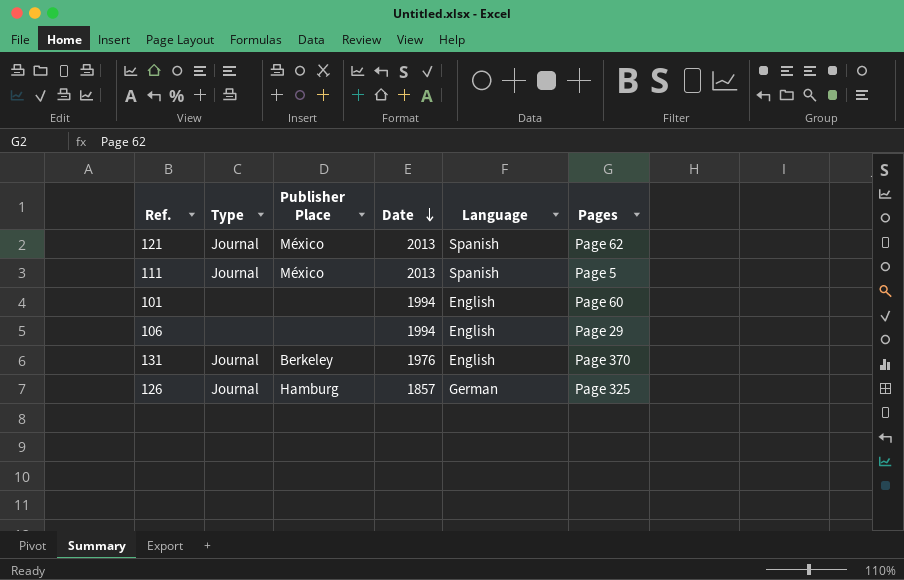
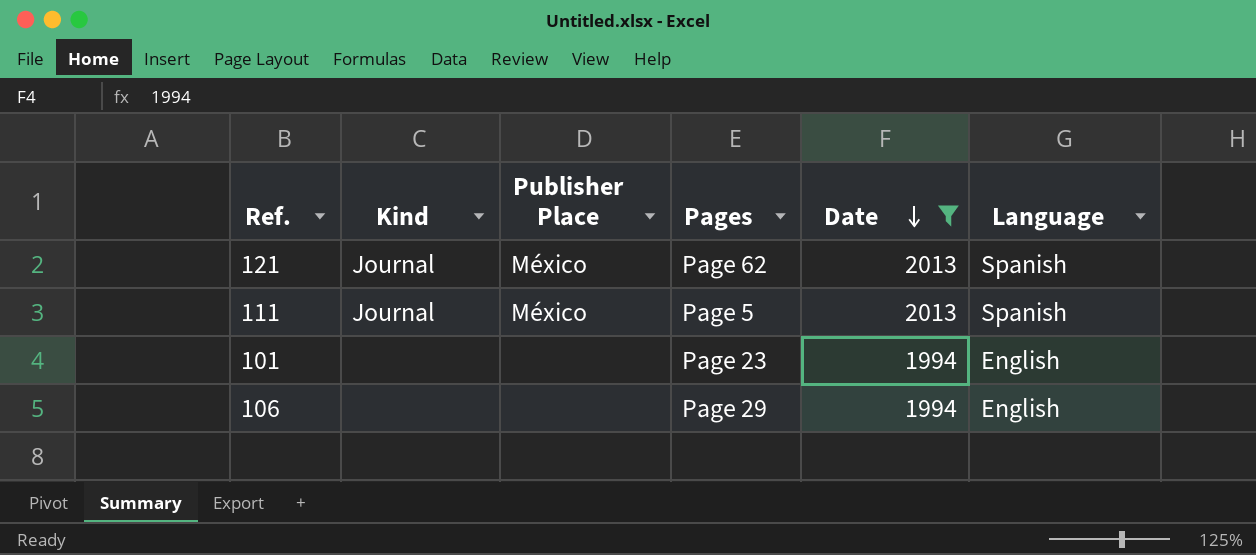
filter: none -> Date >= 1994
column name: Type -> Kind
column Pages | position: 6 -> 4
101 | Pages: Page 60 -> Page 23

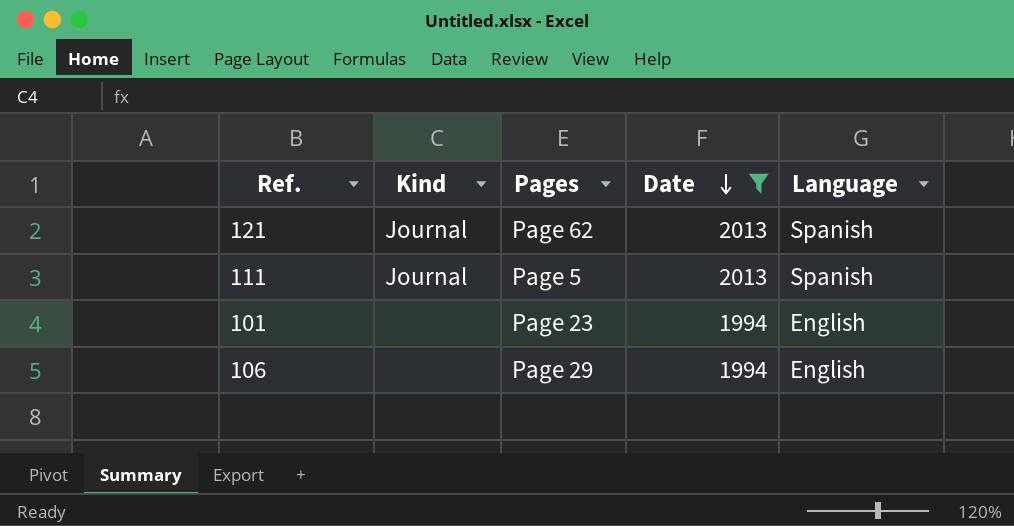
column Publisher Place | position: 3 -> none

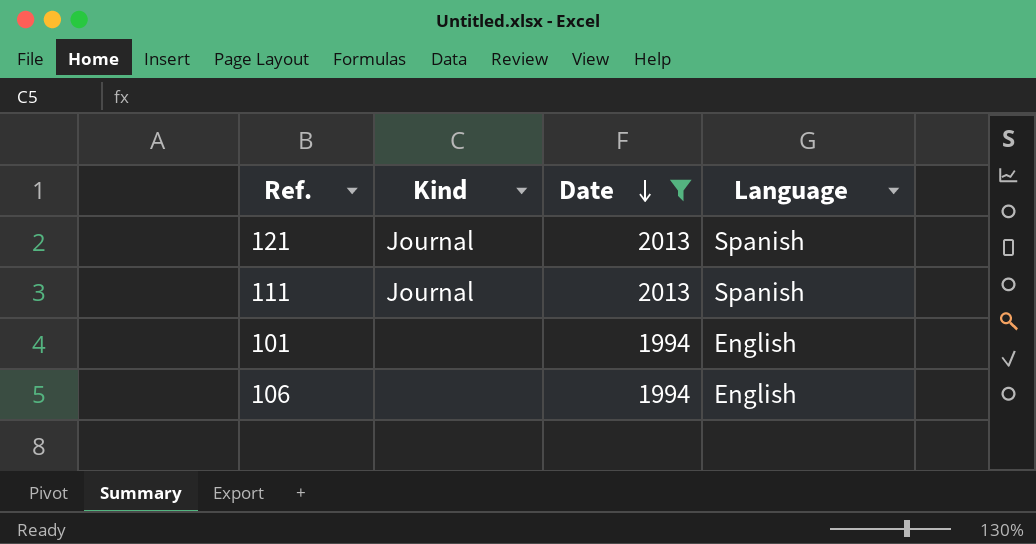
column Pages | position: 3 -> none

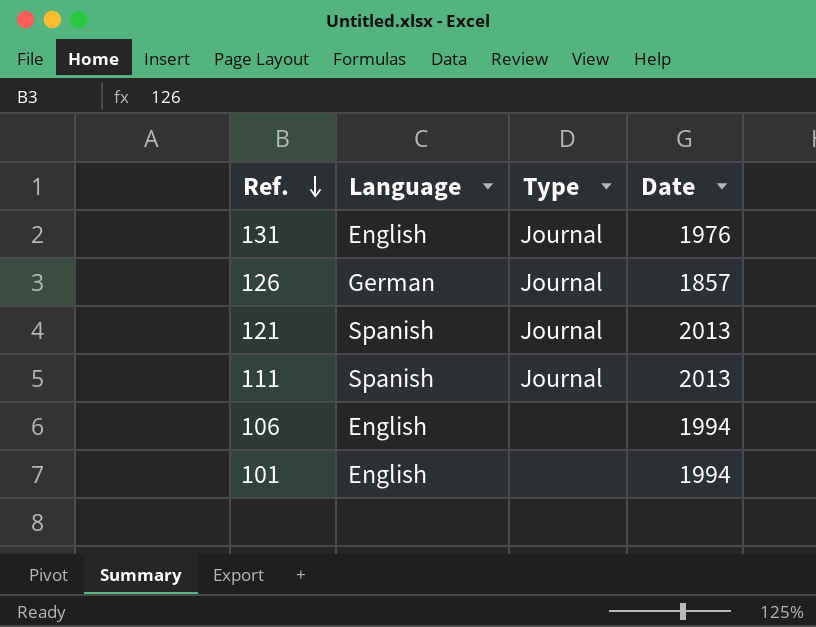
filter: Date >= 1994 -> none
row order: Date descending -> Ref. descending
column Language | position: 4 -> 2
column name: Kind -> Type

